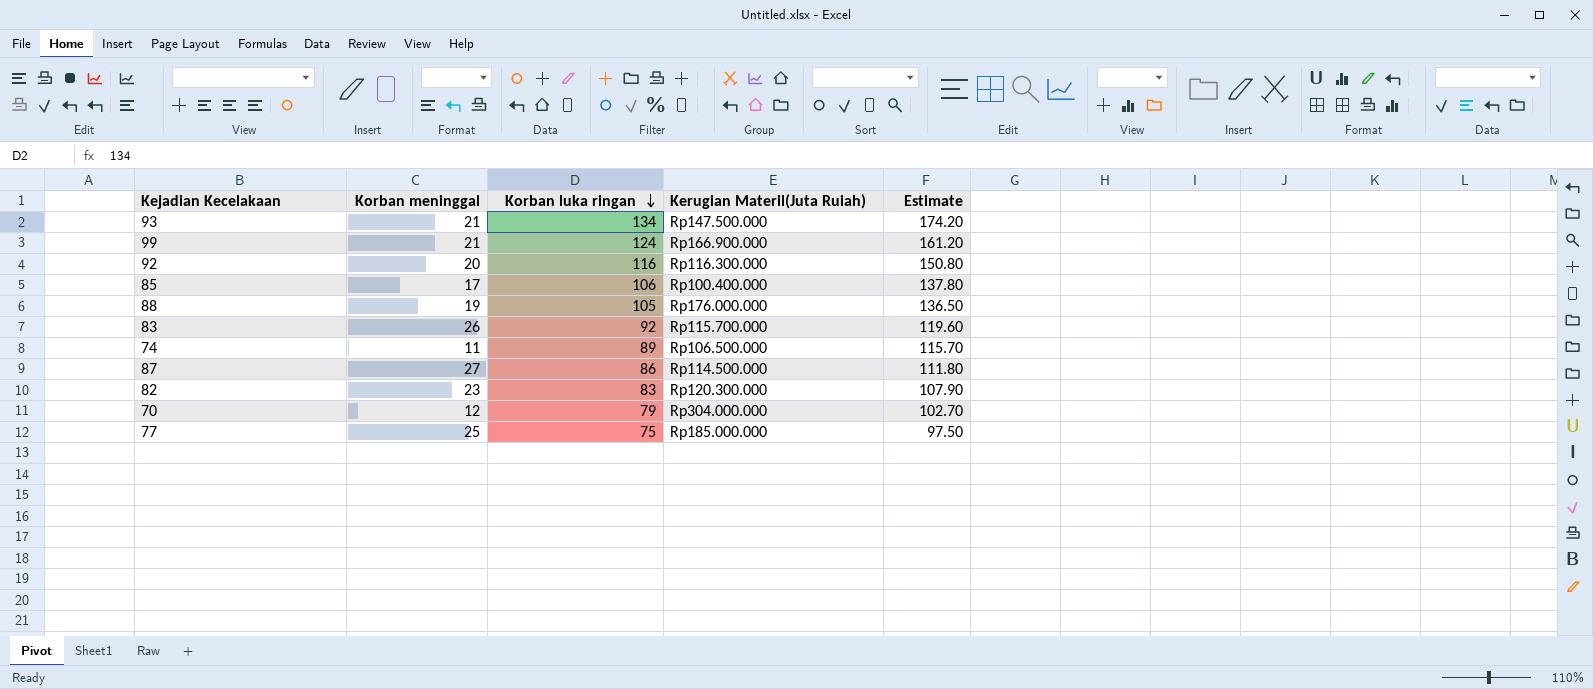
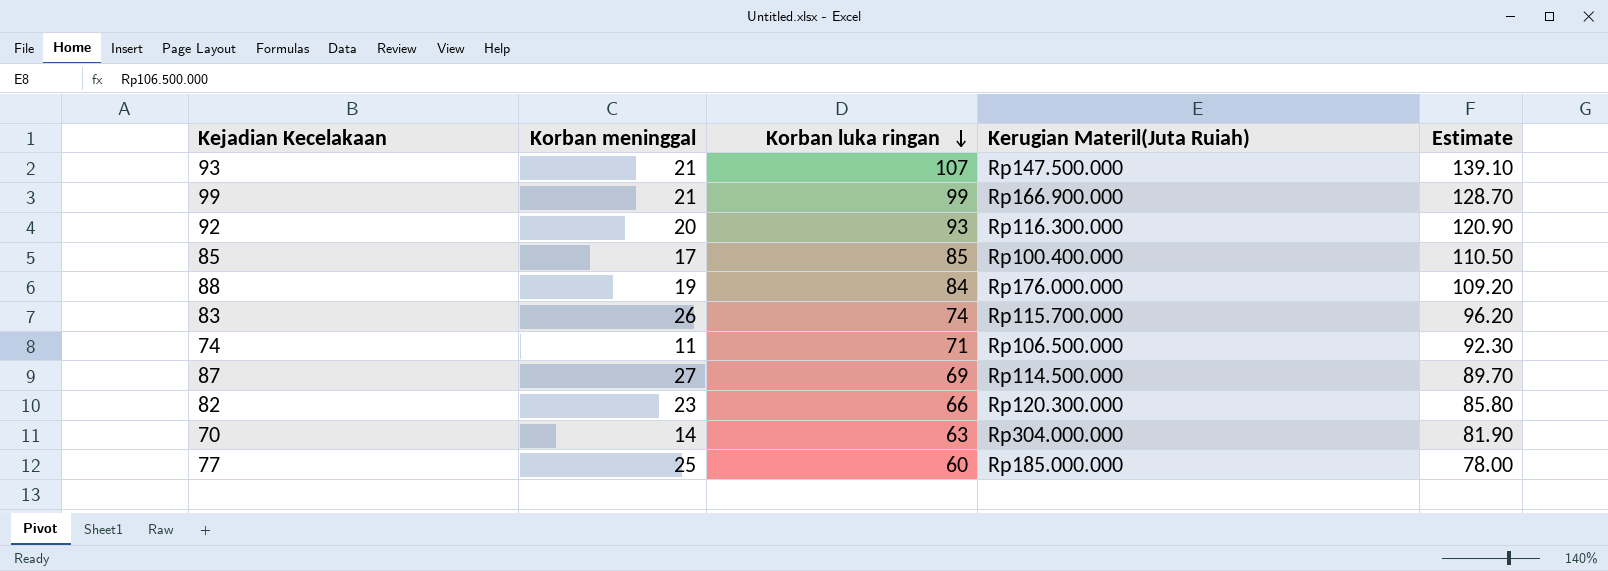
93 | Korban luka ringan: 134 -> 107
93 | Estimate: 174.20 -> 139.10
99 | Korban luka ringan: 124 -> 99
99 | Estimate: 161.20 -> 128.70
92 | Korban luka ringan: 116 -> 93
92 | Estimate: 150.80 -> 120.90
85 | Korban luka ringan: 106 -> 85
85 | Estimate: 137.80 -> 110.50
88 | Korban luka ringan: 105 -> 84
88 | Estimate: 136.50 -> 109.20
83 | Korban luka ringan: 92 -> 74
83 | Estimate: 119.60 -> 96.20
74 | Korban luka ringan: 89 -> 71
74 | Estimate: 115.70 -> 92.30
87 | Korban luka ringan: 86 -> 69
87 | Estimate: 111.80 -> 89.70
82 | Korban luka ringan: 83 -> 66
82 | Estimate: 107.90 -> 85.80
70 | Korban meninggal: 12 -> 14
70 | Korban luka ringan: 79 -> 63
70 | Estimate: 102.70 -> 81.90
77 | Korban luka ringan: 75 -> 60
77 | Estimate: 97.50 -> 78.00

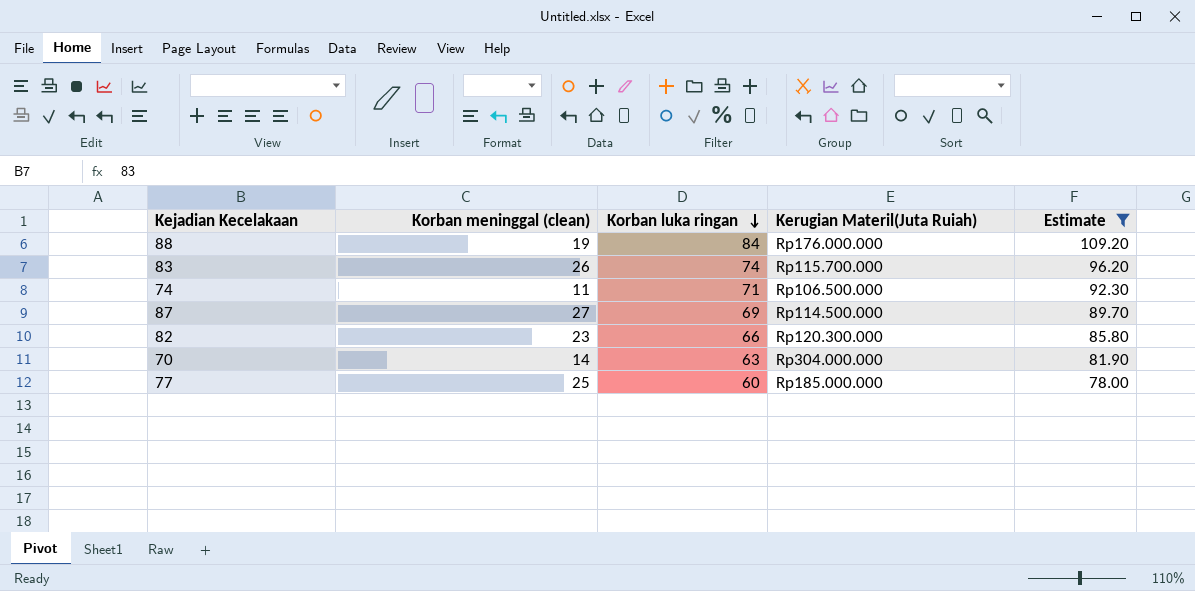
filter: none -> Estimate <= 109.20
column name: Korban meninggal -> Korban meninggal (clean)

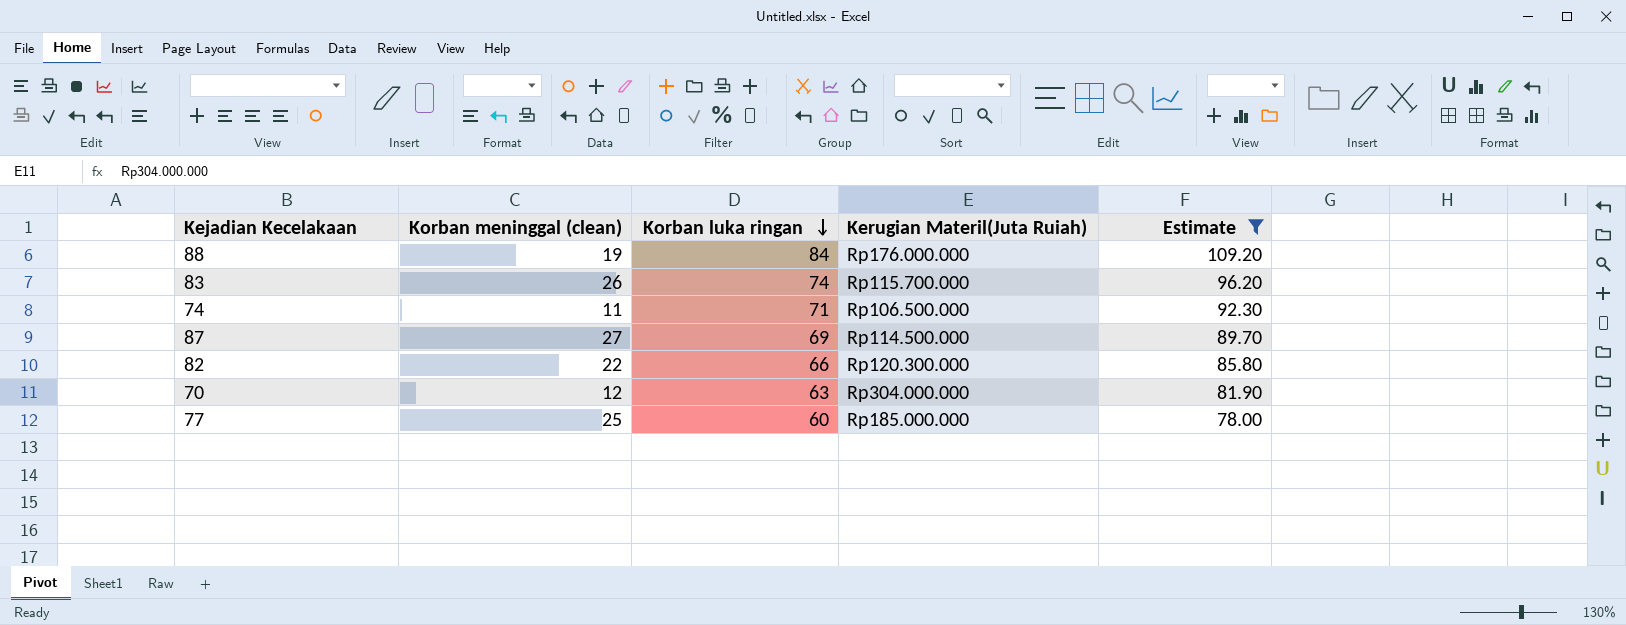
82 | Korban meninggal (clean): 23 -> 22
70 | Korban meninggal (clean): 14 -> 12

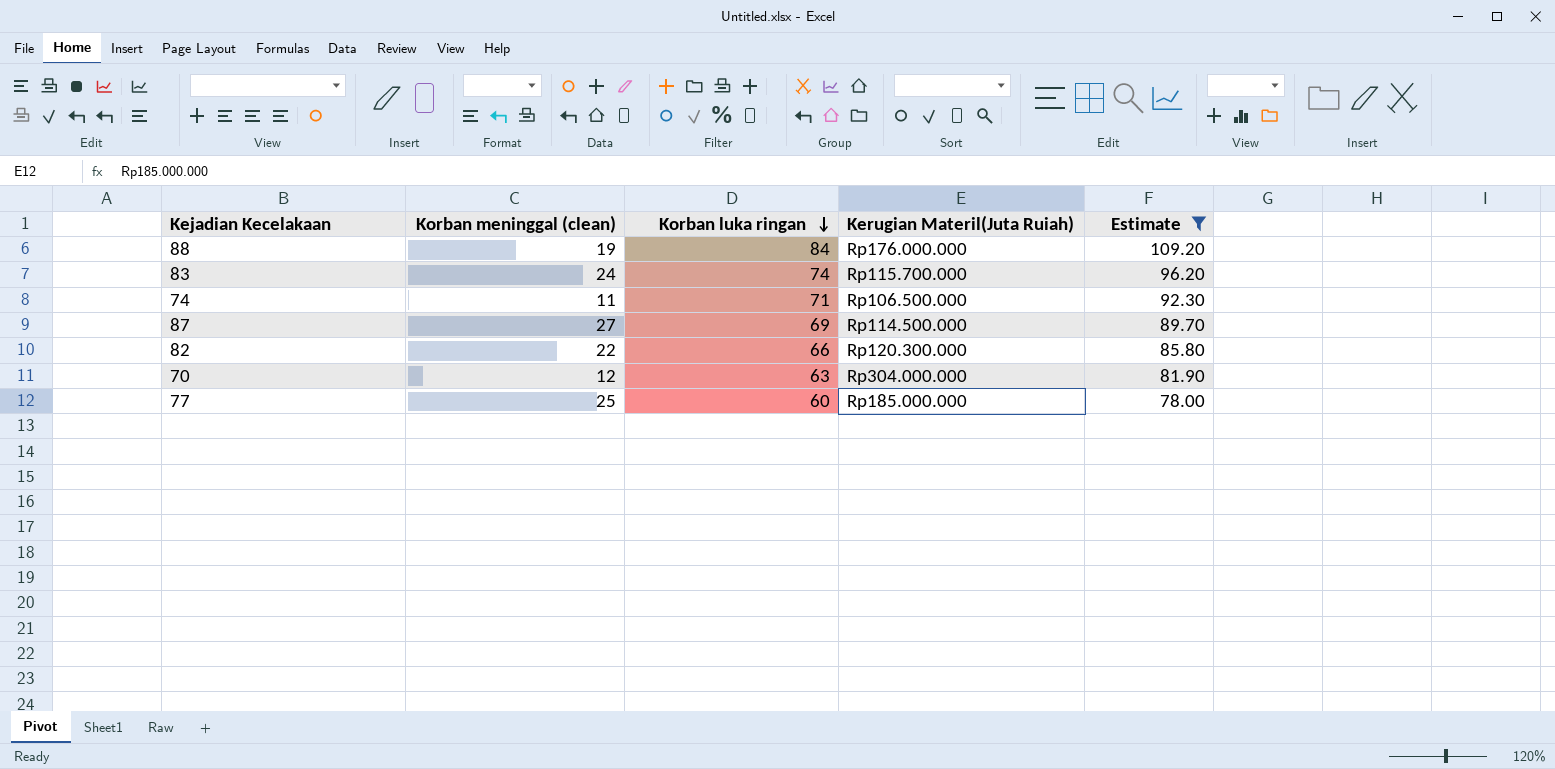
83 | Korban meninggal (clean): 26 -> 24

